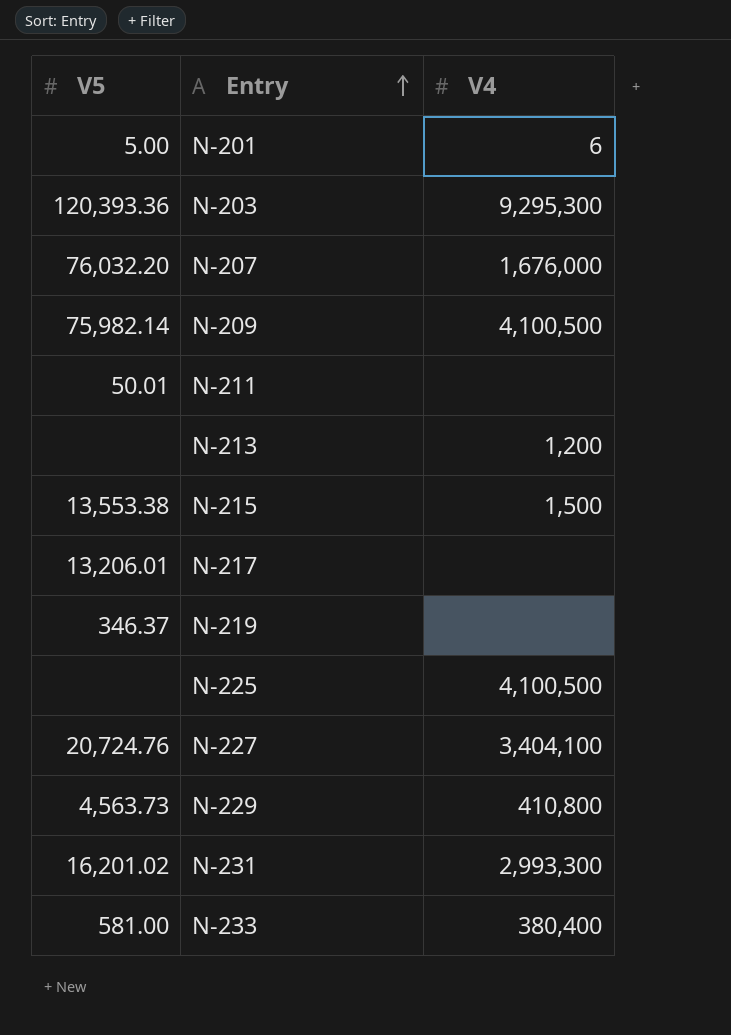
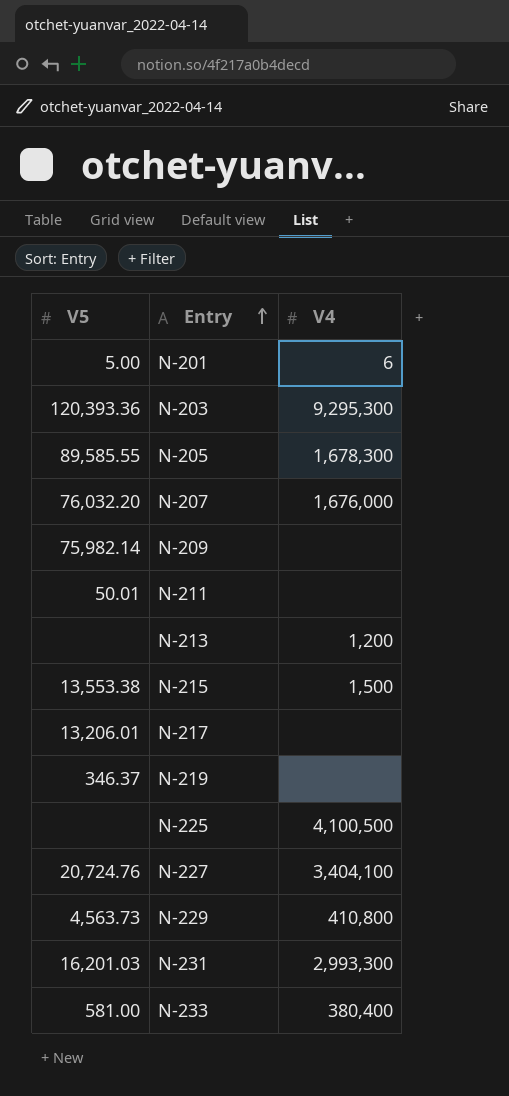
row N-205: none -> 89,585.55 | 1,678,300
N-209 | V4: 4,100,500 -> none
N-231 | V5: 16,201.02 -> 16,201.03

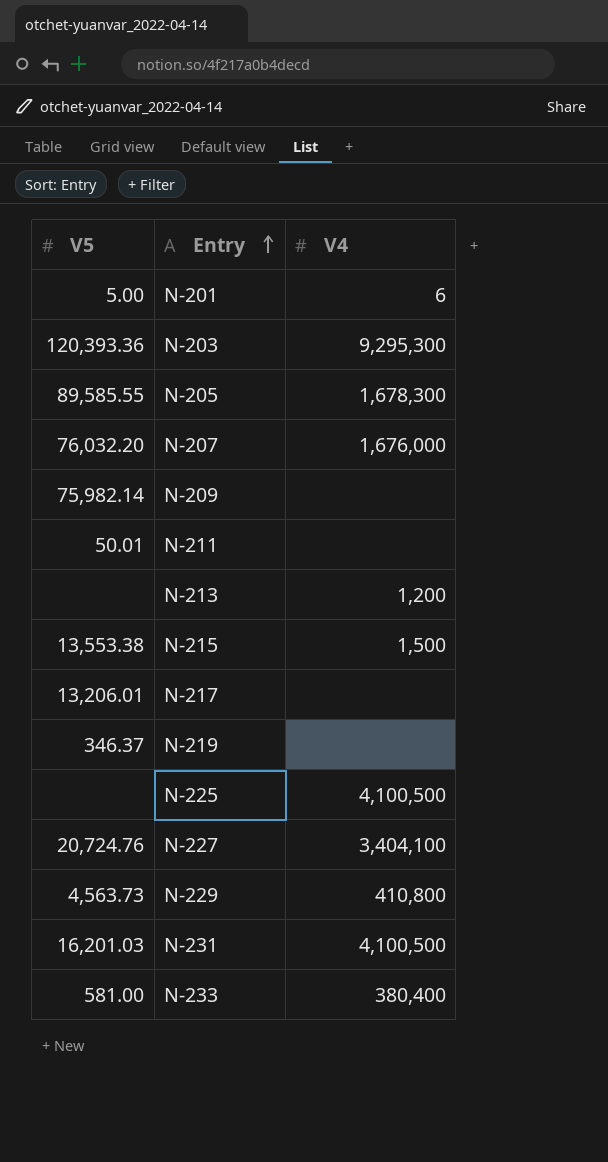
N-231 | V4: 2,993,300 -> 4,100,500

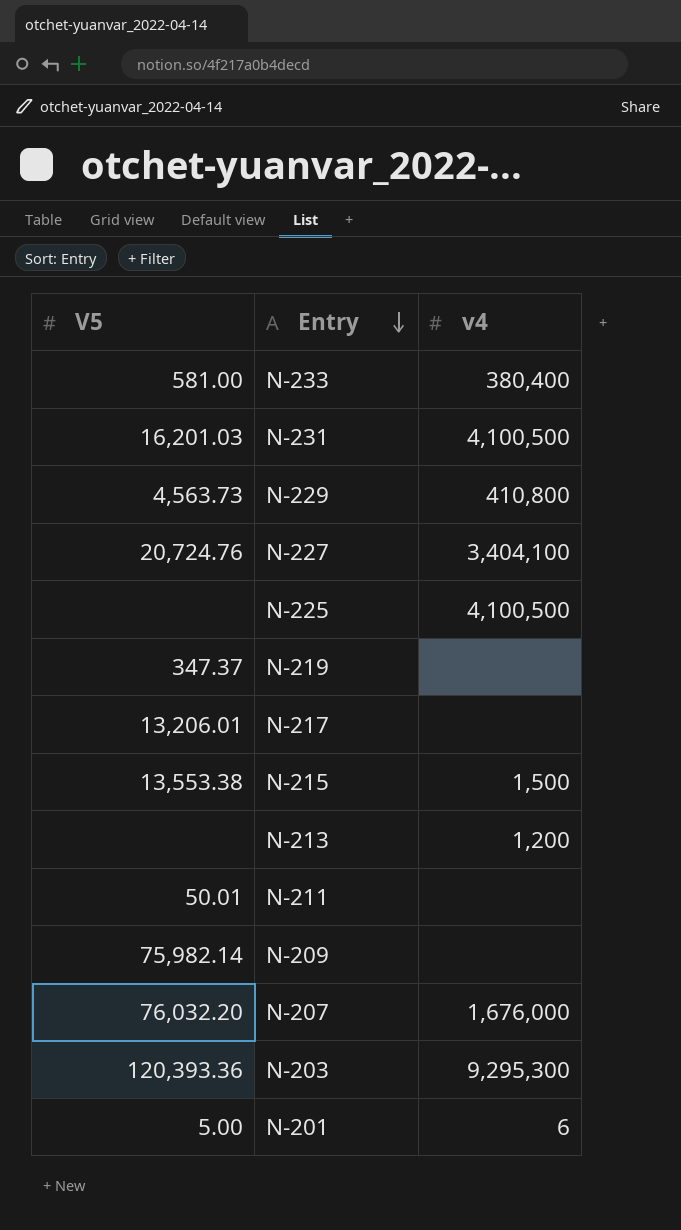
row order: Entry ascending -> Entry descending
column name: V4 -> v4
row N-205: 89,585.55 | 1,678,300 -> none
N-219 | V5: 346.37 -> 347.37

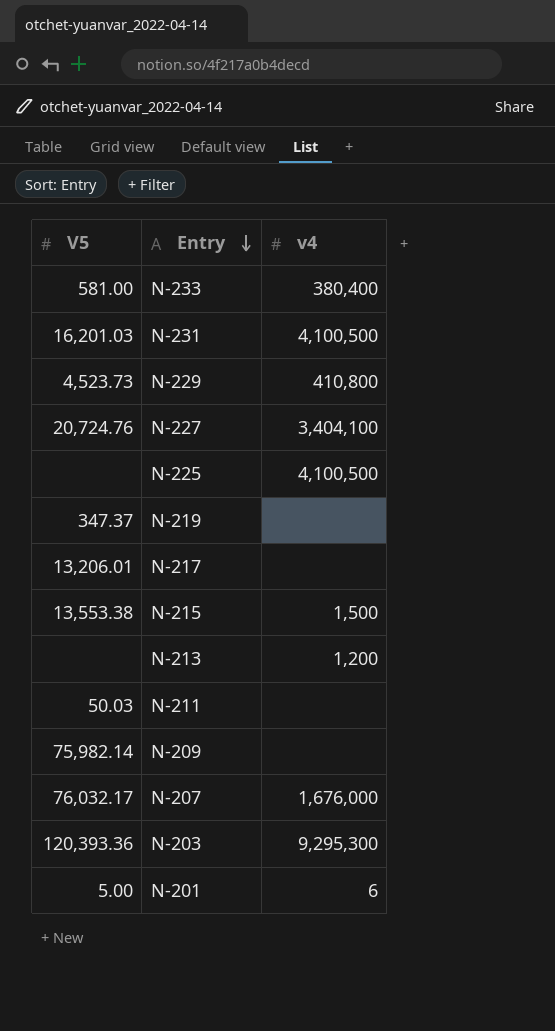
N-229 | V5: 4,563.73 -> 4,523.73
N-211 | V5: 50.01 -> 50.03
N-207 | V5: 76,032.20 -> 76,032.17

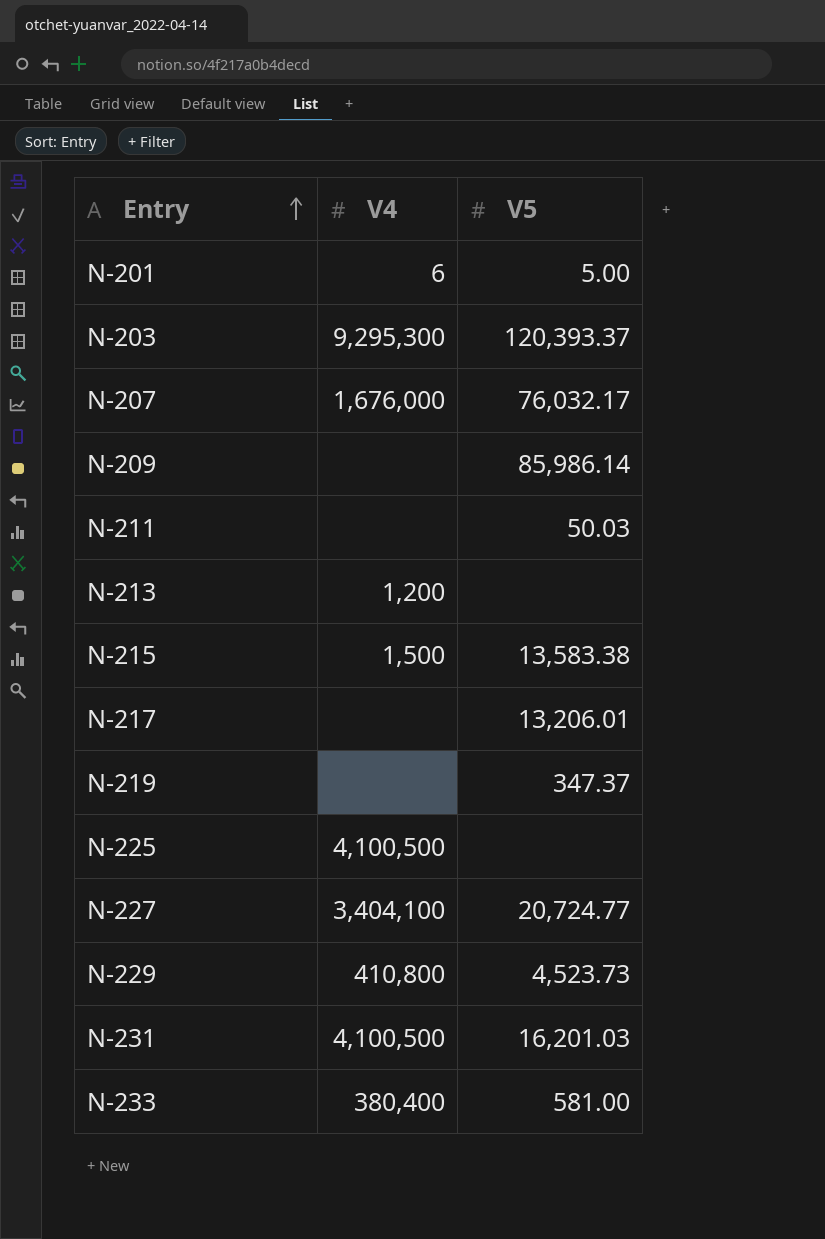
row order: Entry descending -> Entry ascending
column name: v4 -> V4
column V5 | position: 1 -> 3
N-203 | V5: 120,393.36 -> 120,393.37
N-209 | V5: 75,982.14 -> 85,986.14
N-215 | V5: 13,553.38 -> 13,583.38
N-227 | V5: 20,724.76 -> 20,724.77

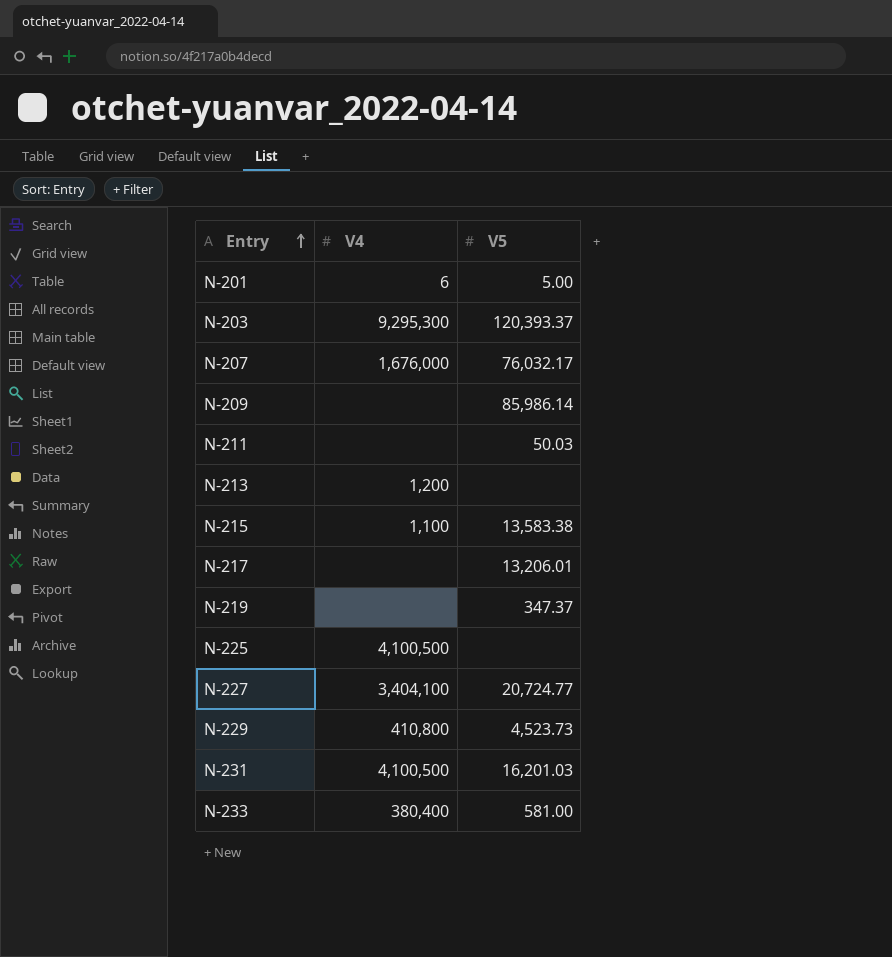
N-215 | V4: 1,500 -> 1,100

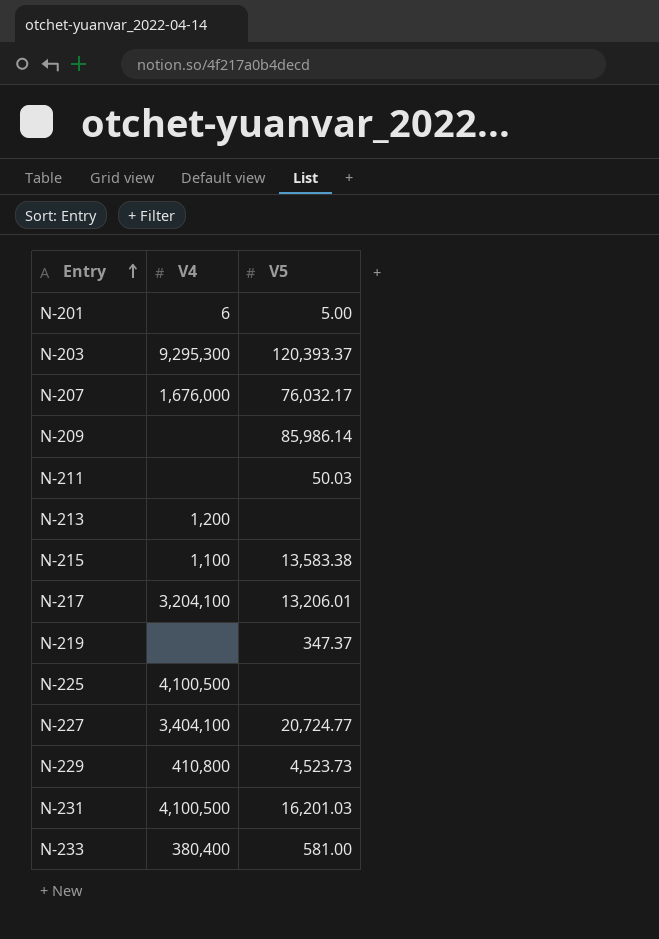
N-217 | V4: none -> 3,204,100

